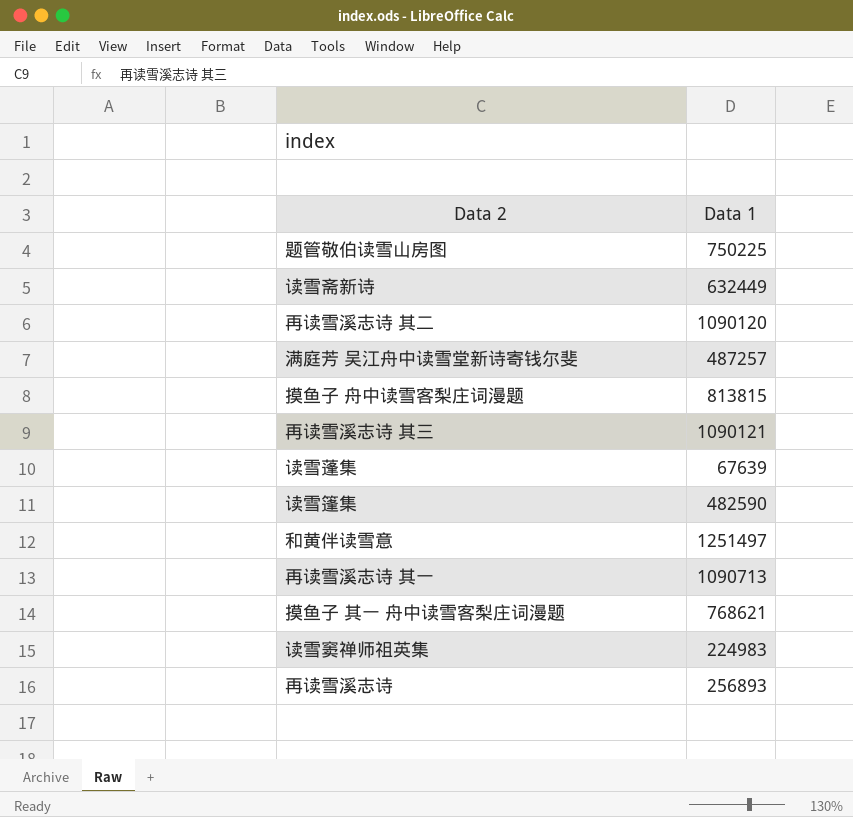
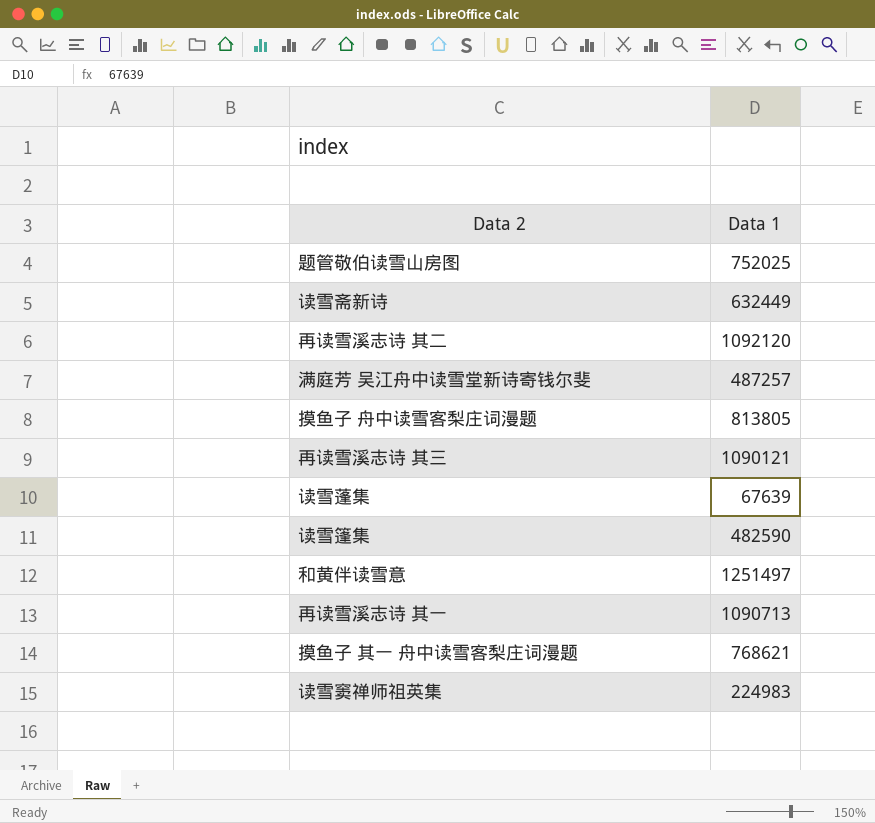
row 再读雪溪志诗: 256893 -> none
题管敬伯读雪山房图 | Data 1: 750225 -> 752025
再读雪溪志诗 其二 | Data 1: 1090120 -> 1092120
摸鱼子 舟中读雪客梨庄词漫题 | Data 1: 813815 -> 813805

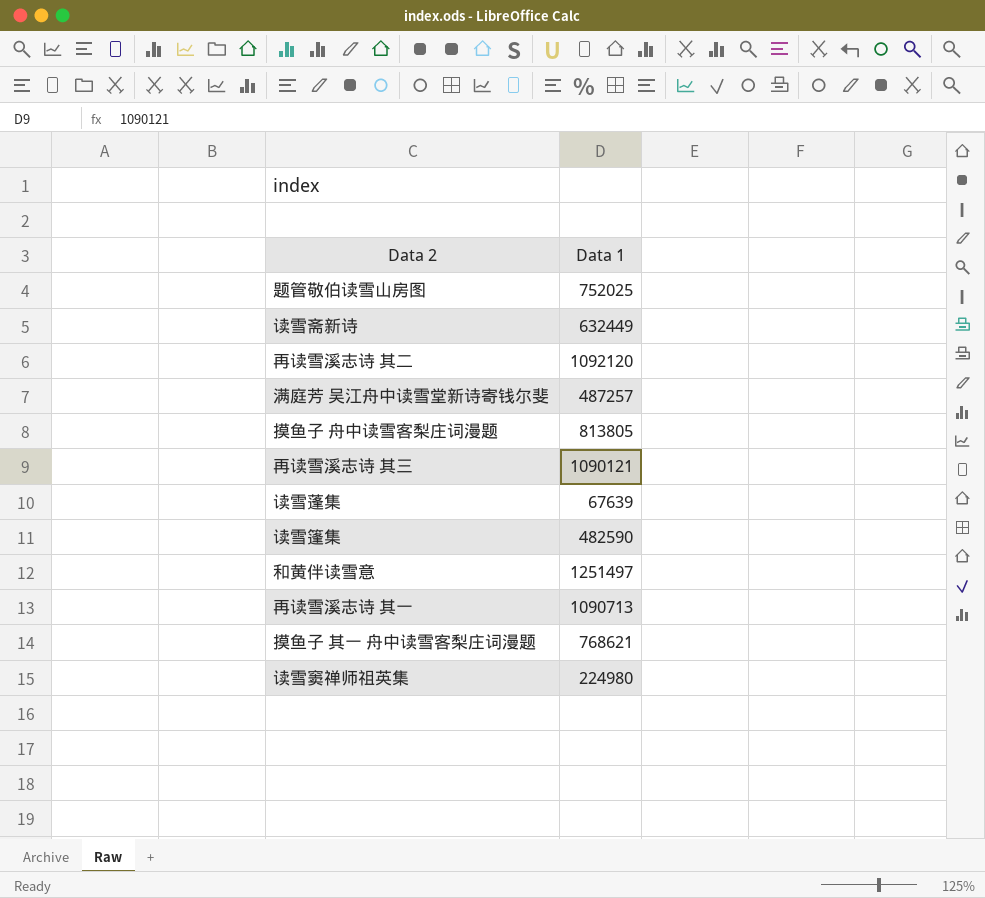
读雪窦禅师祖英集 | Data 1: 224983 -> 224980

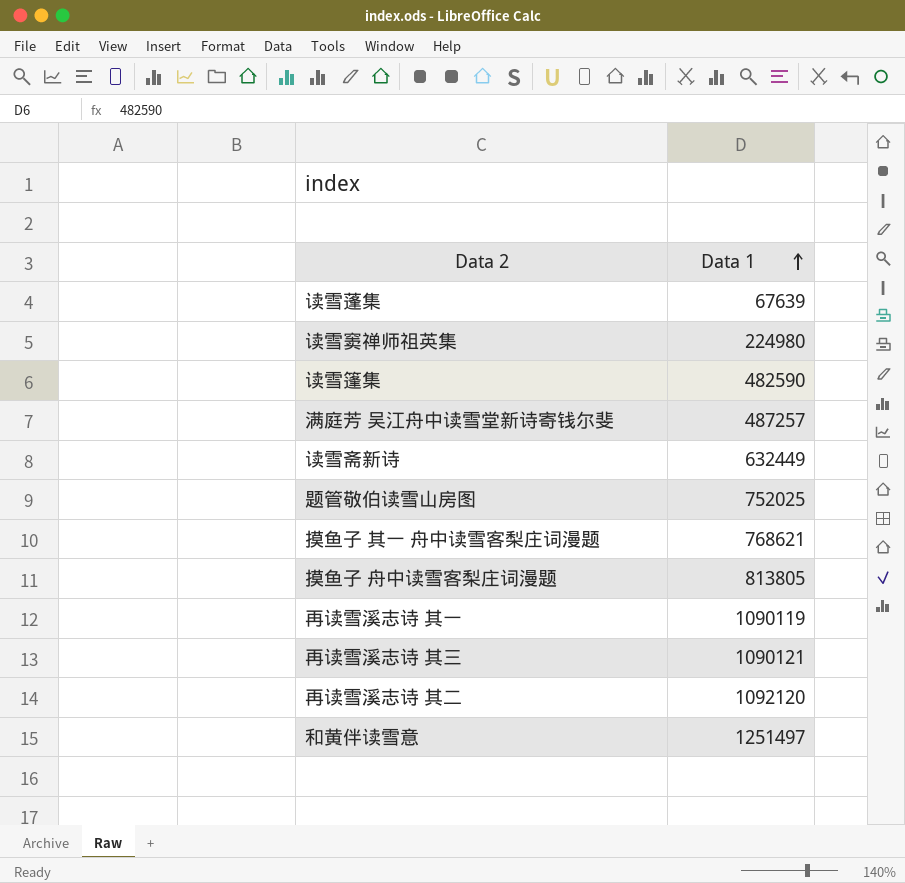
row order: none -> Data 1 ascending
再读雪溪志诗 其一 | Data 1: 1090713 -> 1090119

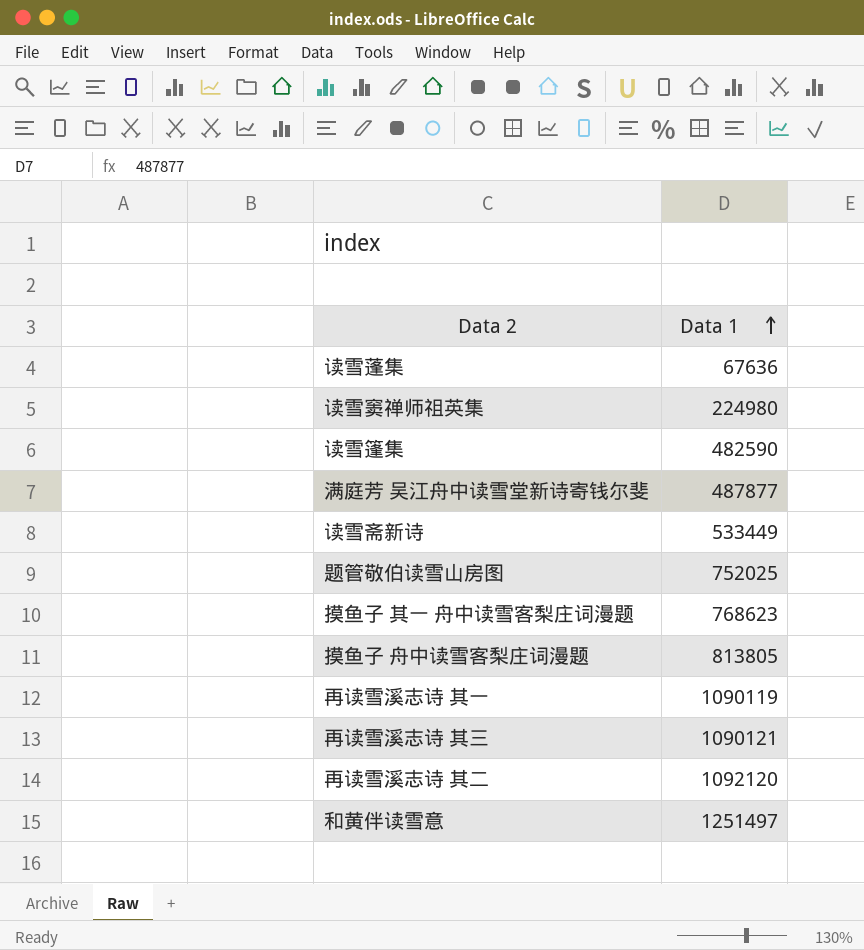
读雪蓬集 | Data 1: 67639 -> 67636
满庭芳 吴江舟中读雪堂新诗寄钱尔斐 | Data 1: 487257 -> 487877
读雪斋新诗 | Data 1: 632449 -> 533449
摸鱼子 其一 舟中读雪客梨庄词漫题 | Data 1: 768621 -> 768623

